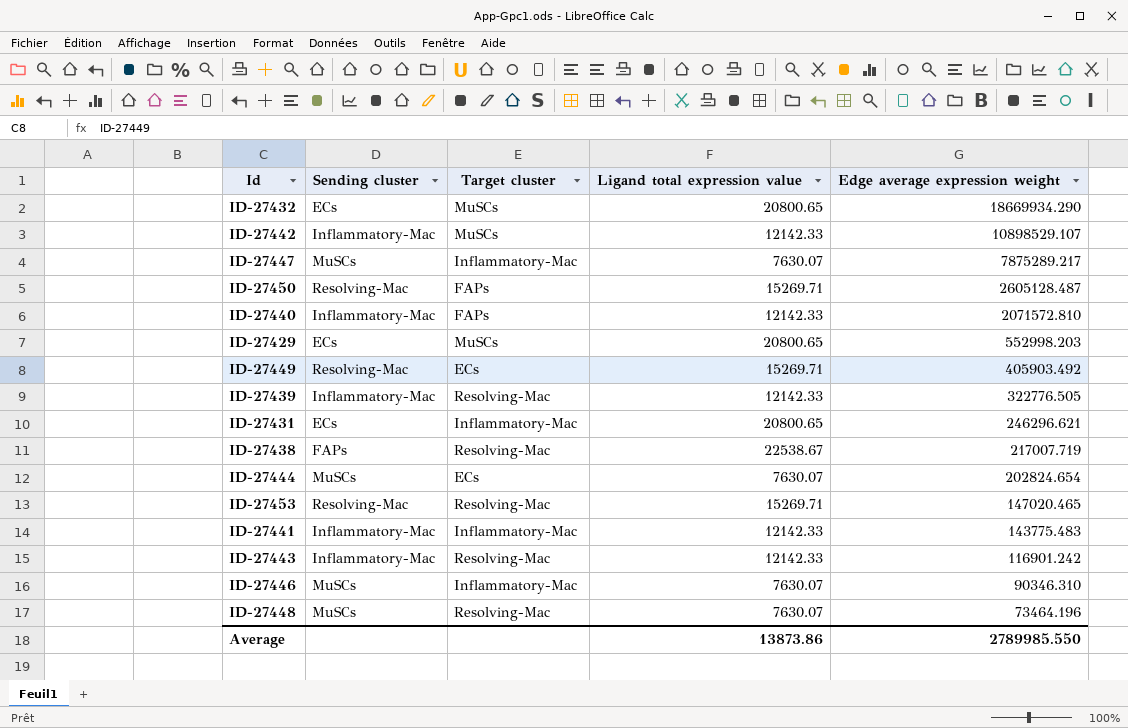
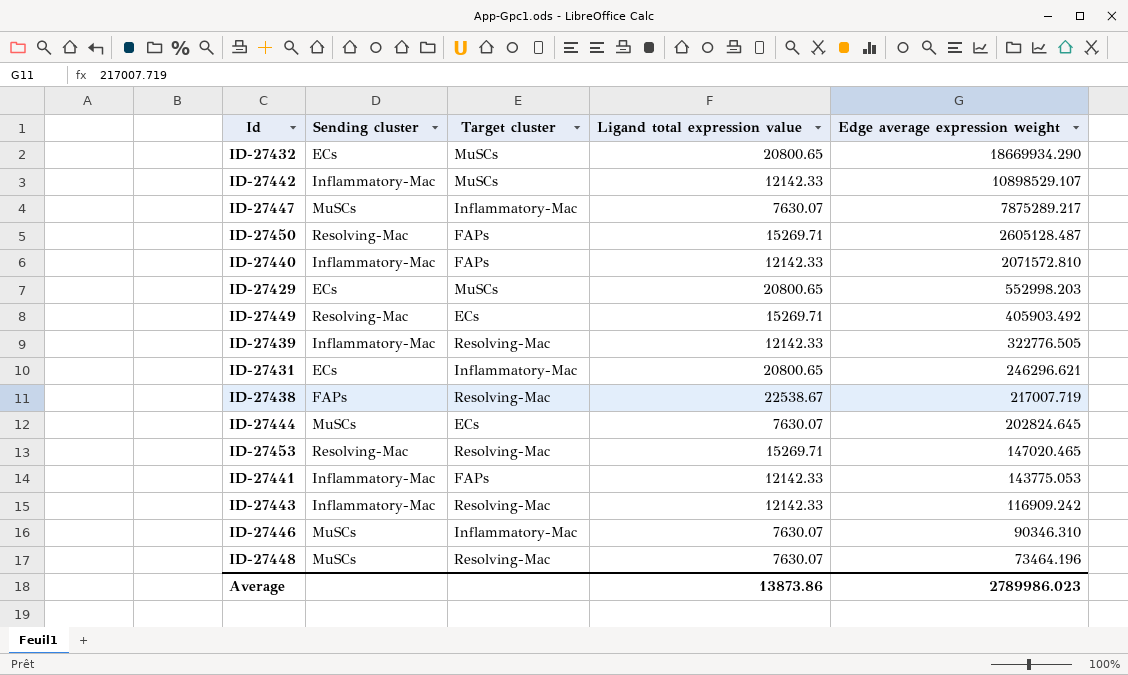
ID-27444 | Edge average expression weight: 202824.654 -> 202824.645
ID-27441 | Target cluster: Inflammatory-Mac -> FAPs
ID-27441 | Edge average expression weight: 143775.483 -> 143775.053
ID-27443 | Edge average expression weight: 116901.242 -> 116909.242
Average | Edge average expression weight: 2789985.550 -> 2789986.023

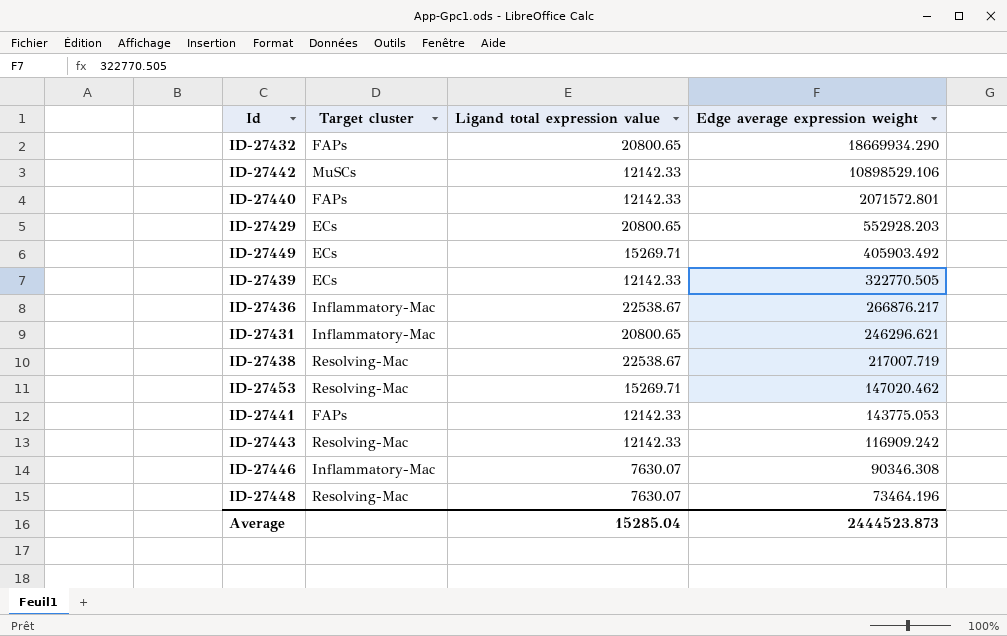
column Sending cluster | position: 2 -> none
row ID-27447: MuSCs | Inflammatory-Mac | 7630.07 | 7875289.217 -> none
row ID-27450: Resolving-Mac | FAPs | 15269.71 | 2605128.487 -> none
row ID-27444: MuSCs | ECs | 7630.07 | 202824.645 -> none
ID-27432 | Target cluster: MuSCs -> FAPs
ID-27442 | Edge average expression weight: 10898529.107 -> 10898529.106
ID-27440 | Edge average expression weight: 2071572.810 -> 2071572.801
ID-27429 | Target cluster: MuSCs -> ECs
ID-27429 | Edge average expression weight: 552998.203 -> 552928.203
ID-27439 | Target cluster: Resolving-Mac -> ECs
ID-27439 | Edge average expression weight: 322776.505 -> 322770.505
row ID-27436: none -> Inflammatory-Mac | 22538.67 | 266876.217
ID-27453 | Edge average expression weight: 147020.465 -> 147020.462
ID-27446 | Edge average expression weight: 90346.310 -> 90346.308
Average | Ligand total expression value: 13873.86 -> 15285.04
Average | Edge average expression weight: 2789986.023 -> 2444523.873

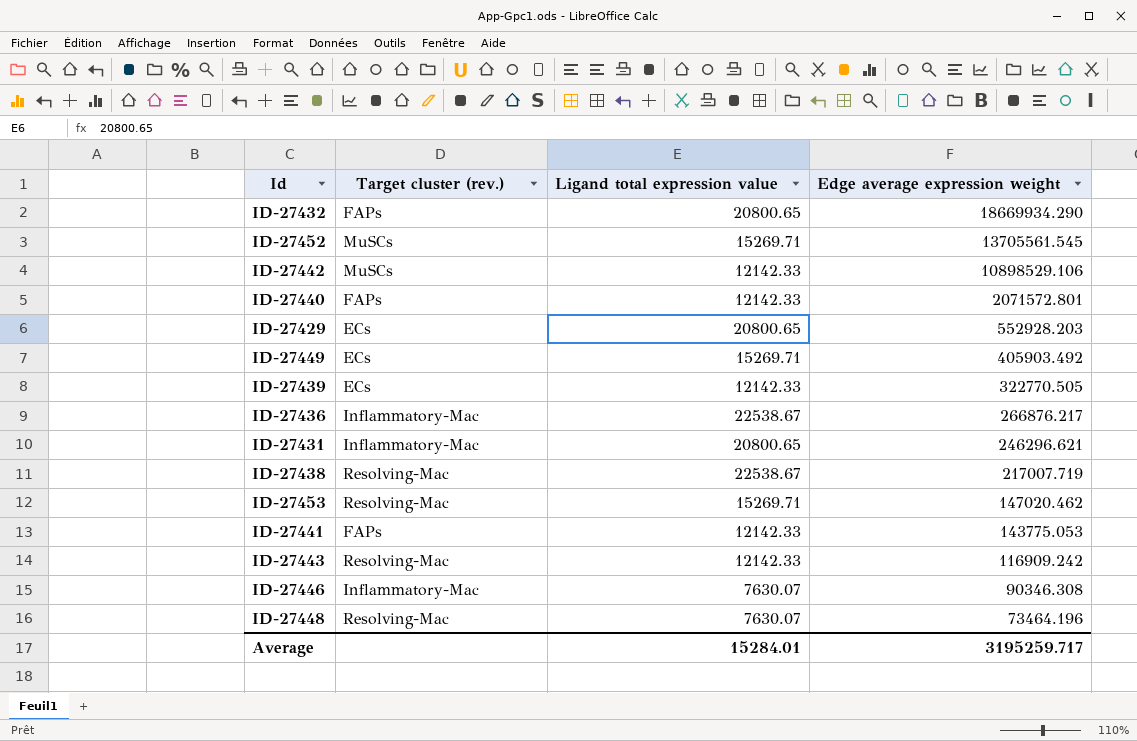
column name: Target cluster -> Target cluster (rev.)
row ID-27452: none -> MuSCs | 15269.71 | 13705561.545
Average | Ligand total expression value: 15285.04 -> 15284.01
Average | Edge average expression weight: 2444523.873 -> 3195259.717

